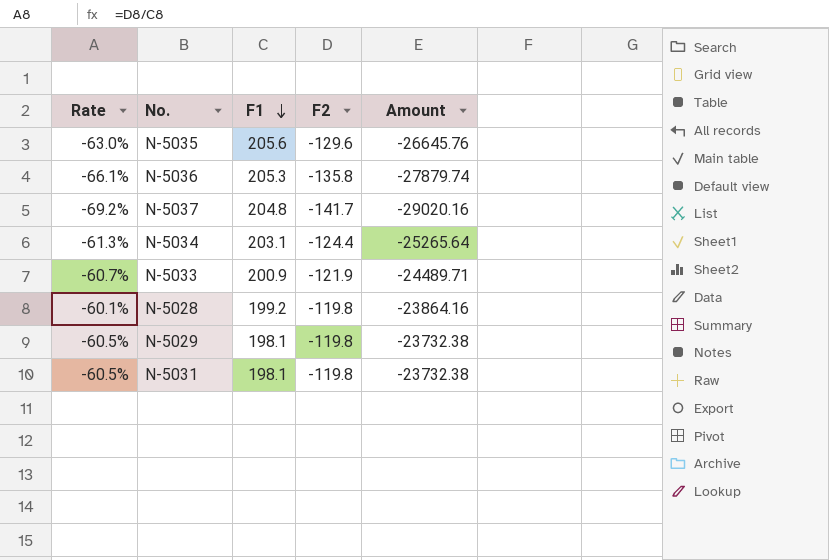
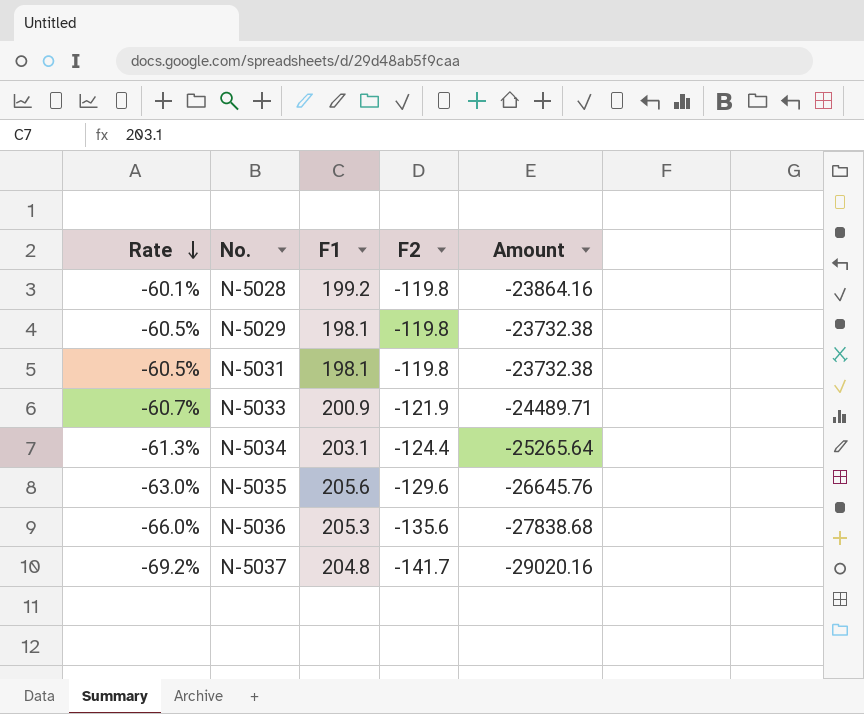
row order: F1 descending -> Rate descending
N-5036 | Rate: -66.1% -> -66.0%
N-5036 | F2: -135.8 -> -135.6
N-5036 | Amount: -27879.74 -> -27838.68

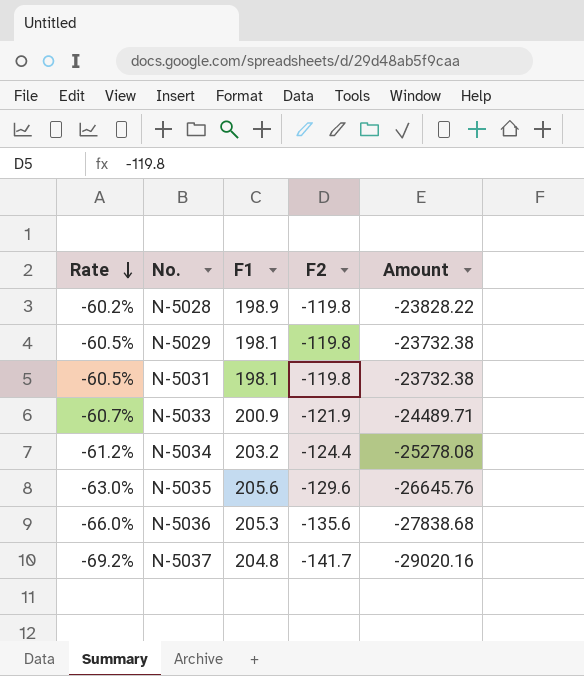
N-5028 | Rate: -60.1% -> -60.2%
N-5028 | F1: 199.2 -> 198.9
N-5028 | Amount: -23864.16 -> -23828.22
N-5034 | Rate: -61.3% -> -61.2%
N-5034 | F1: 203.1 -> 203.2
N-5034 | Amount: -25265.64 -> -25278.08

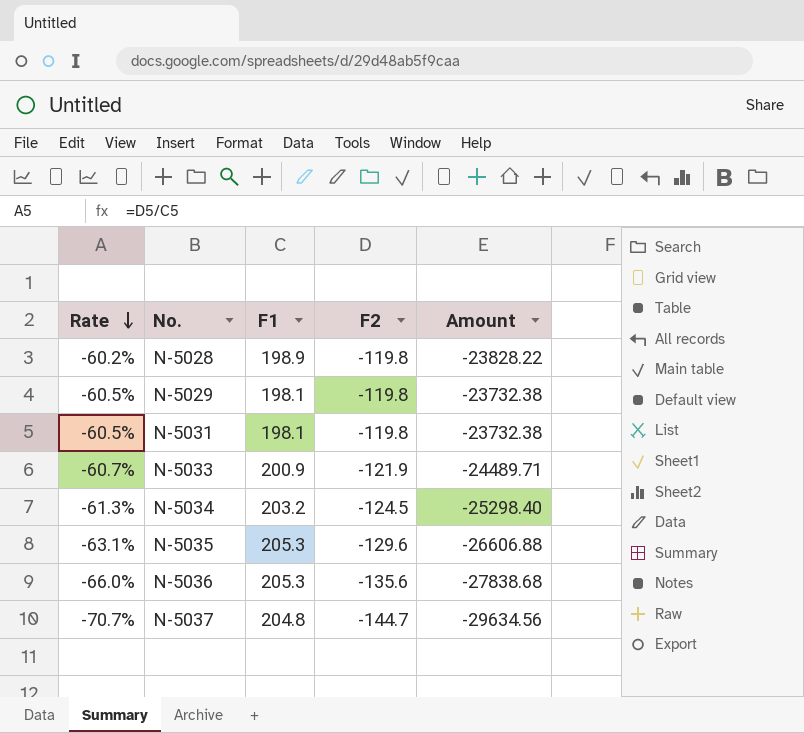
N-5034 | Rate: -61.2% -> -61.3%
N-5034 | F2: -124.4 -> -124.5
N-5034 | Amount: -25278.08 -> -25298.40
N-5035 | Rate: -63.0% -> -63.1%
N-5035 | F1: 205.6 -> 205.3
N-5035 | Amount: -26645.76 -> -26606.88
N-5037 | Rate: -69.2% -> -70.7%
N-5037 | F2: -141.7 -> -144.7
N-5037 | Amount: -29020.16 -> -29634.56

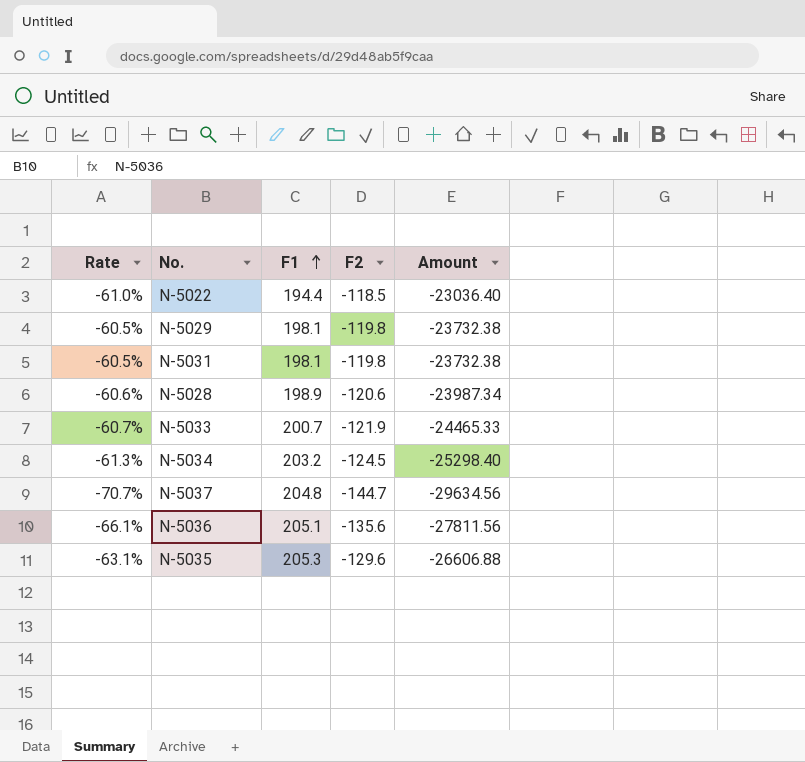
row order: Rate descending -> F1 ascending
row N-5022: none -> -61.0% | 194.4 | -118.5 | -23036.40
N-5028 | Rate: -60.2% -> -60.6%
N-5028 | F2: -119.8 -> -120.6
N-5028 | Amount: -23828.22 -> -23987.34
N-5033 | F1: 200.9 -> 200.7
N-5033 | Amount: -24489.71 -> -24465.33
N-5036 | Rate: -66.0% -> -66.1%
N-5036 | F1: 205.3 -> 205.1
N-5036 | Amount: -27838.68 -> -27811.56

